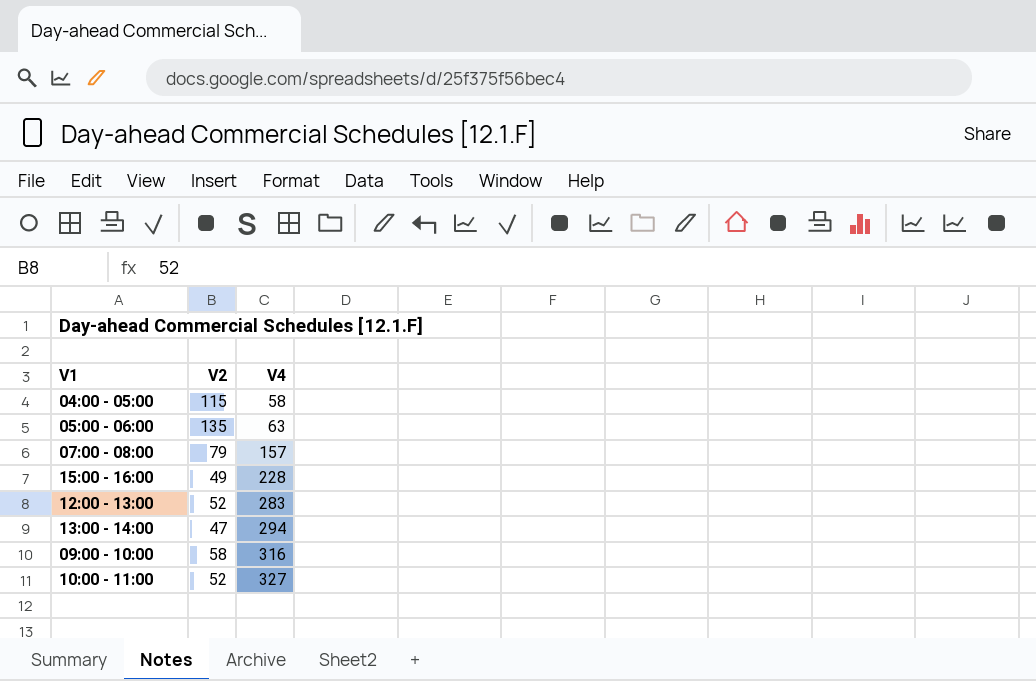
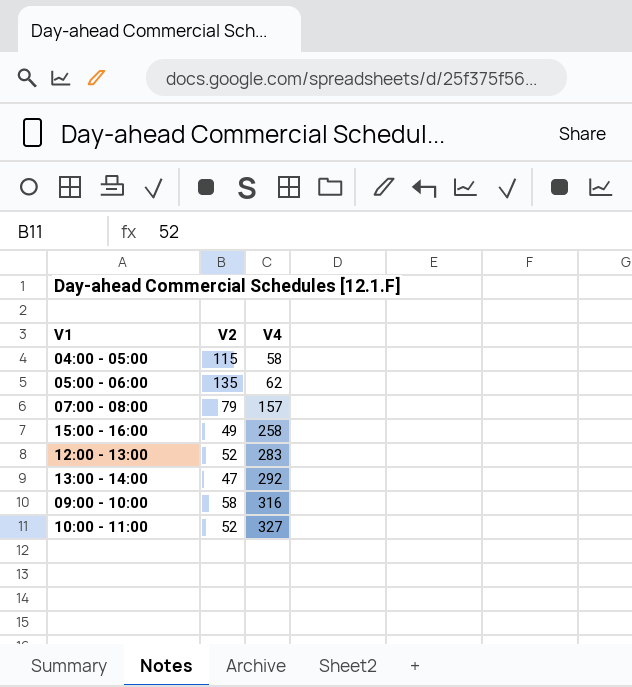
05:00 - 06:00 | V4: 63 -> 62
15:00 - 16:00 | V4: 228 -> 258
13:00 - 14:00 | V4: 294 -> 292

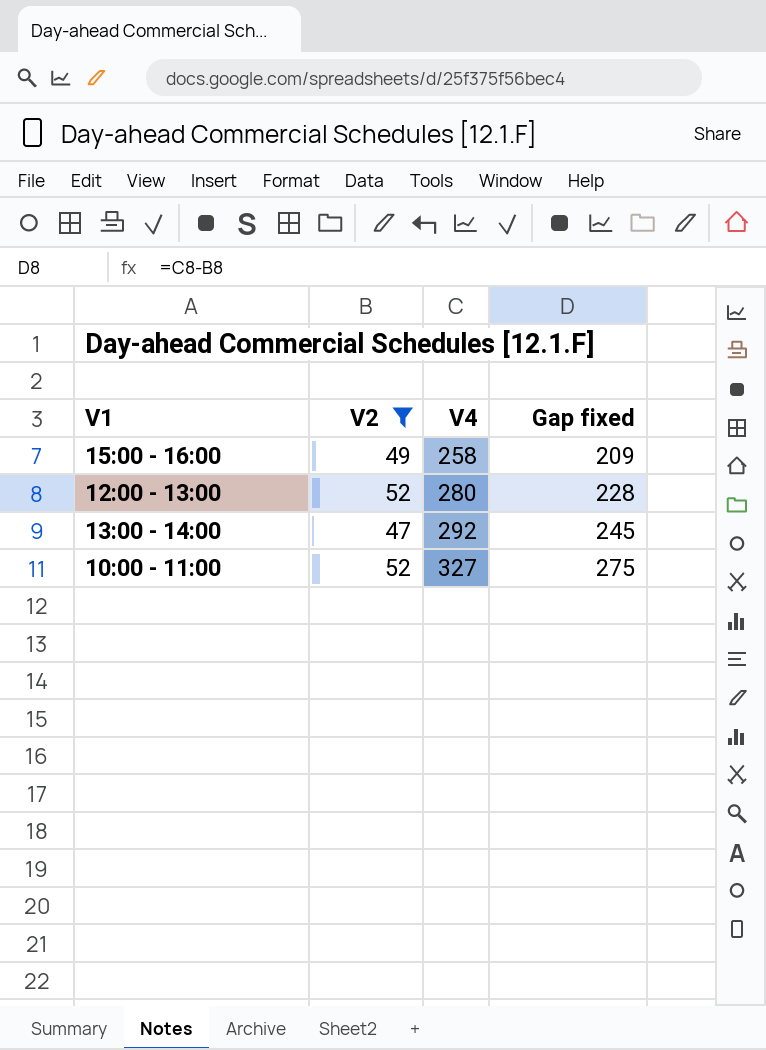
filter: none -> V2 <= 52
column Gap fixed | formula: none -> [V4] - [V2]
12:00 - 13:00 | V4: 283 -> 280

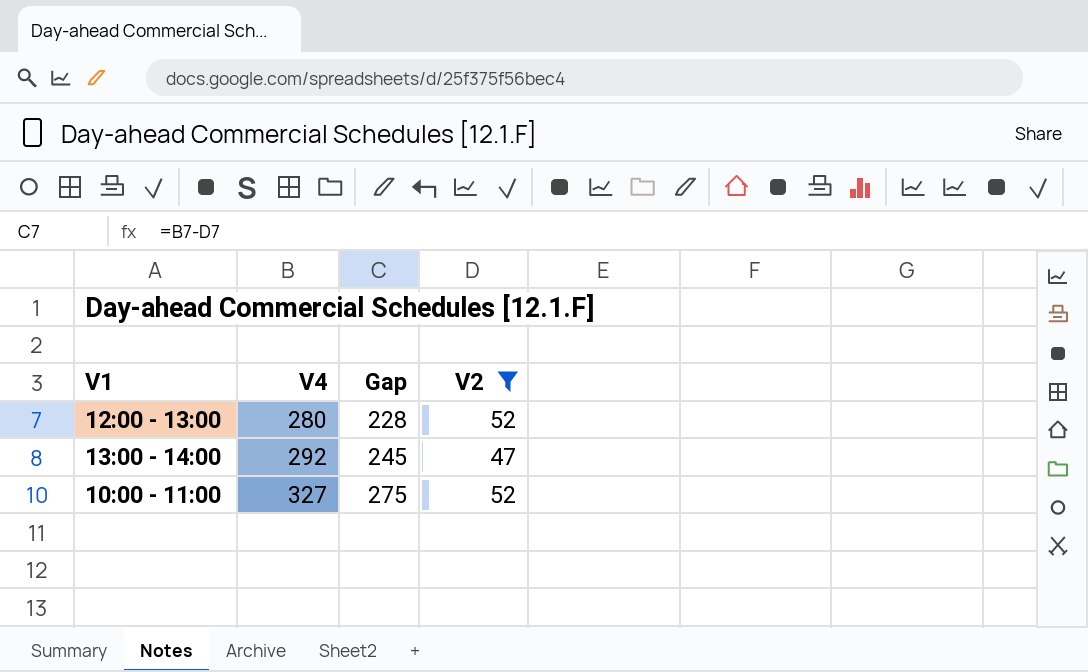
column name: Gap fixed -> Gap
column V2 | position: 2 -> 4
row 15:00 - 16:00: 49 | 258 | 209 -> none

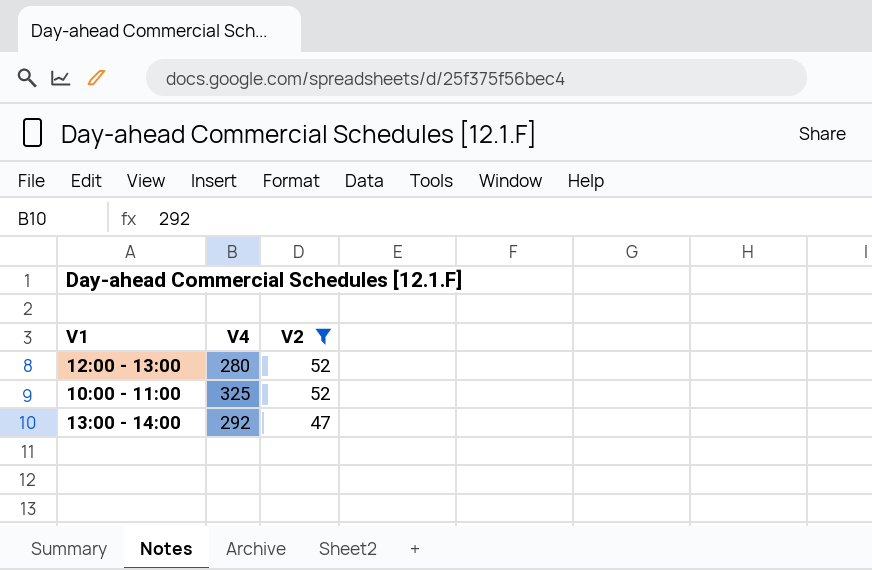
row order: V4 ascending -> V2 descending
column Gap | formula: [V4] - [V2] -> none
10:00 - 11:00 | V4: 327 -> 325

